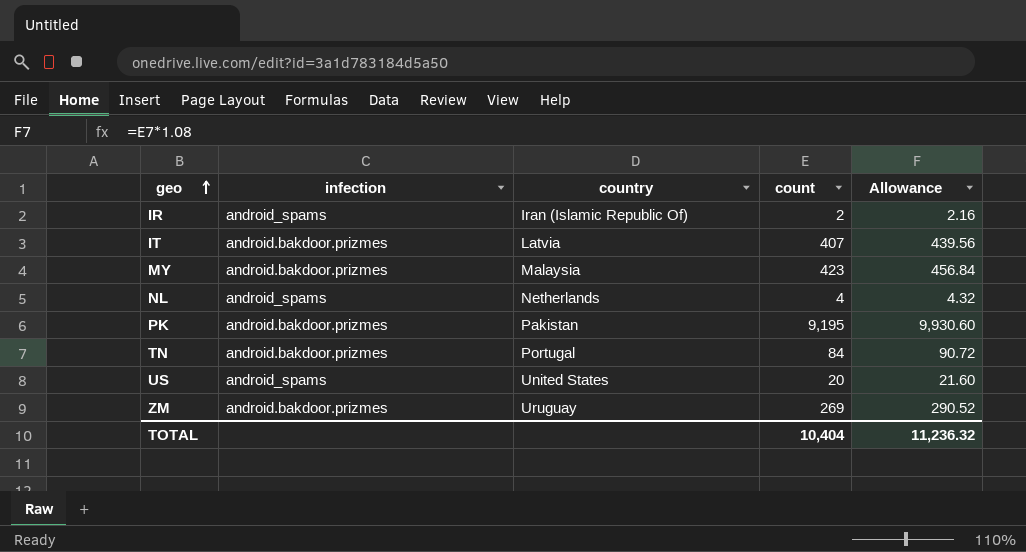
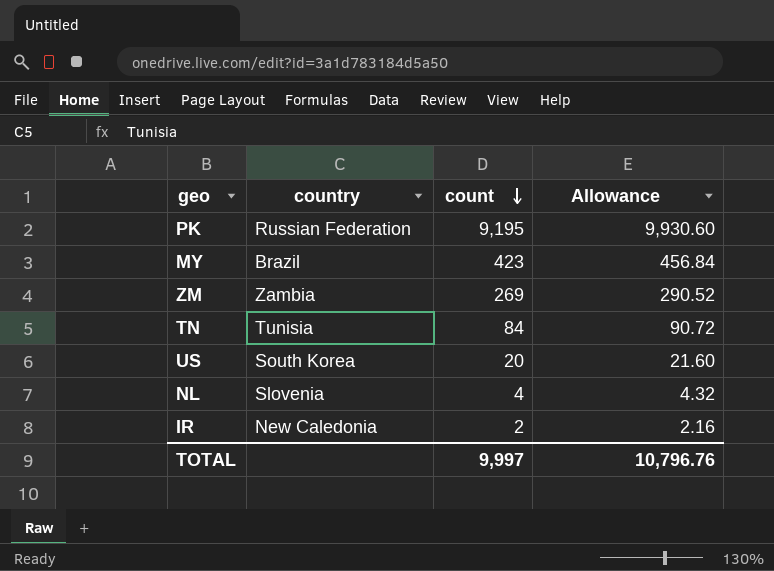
row order: geo ascending -> count descending
column infection | position: 2 -> none
row IT: android.bakdoor.prizmes | Latvia | 407 | 439.56 -> none
PK | country: Pakistan -> Russian Federation
MY | country: Malaysia -> Brazil
ZM | country: Uruguay -> Zambia
TN | country: Portugal -> Tunisia
US | country: United States -> South Korea
NL | country: Netherlands -> Slovenia
IR | country: Iran (Islamic Republic Of) -> New Caledonia
TOTAL | count: 10,404 -> 9,997
TOTAL | Allowance: 11,236.32 -> 10,796.76

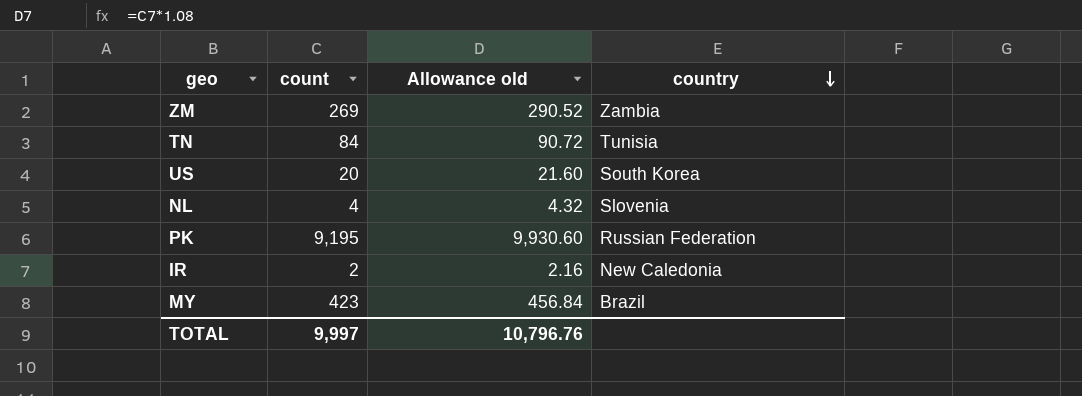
row order: count descending -> country descending
column name: Allowance -> Allowance old
column country | position: 2 -> 4

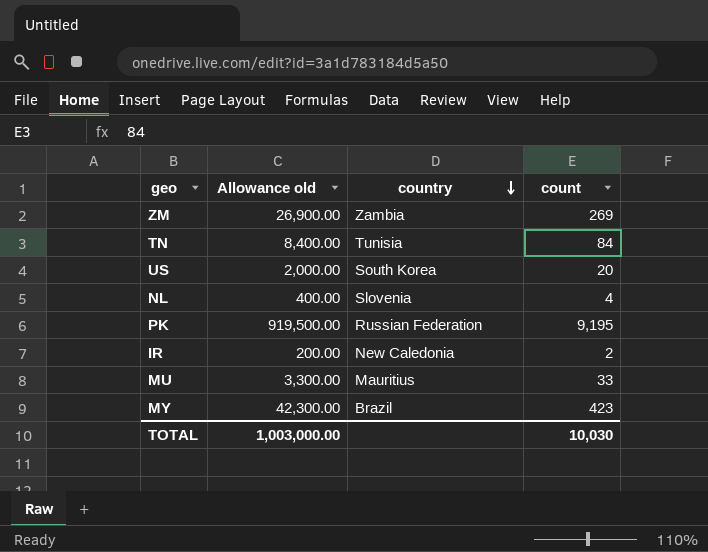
column Allowance old | formula: [count] * 1.08 -> [count] * 100
column count | position: 2 -> 4
row MU: none -> 3,300.00 | Mauritius | 33
TOTAL | Allowance old: 10,796.76 -> 1,003,000.00
TOTAL | count: 9,997 -> 10,030

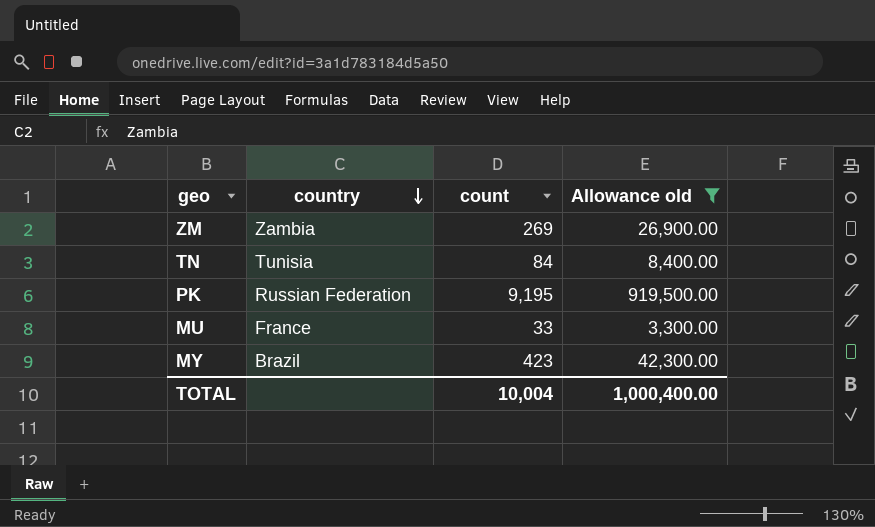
filter: none -> Allowance old >= 3,300.00
column Allowance old | position: 2 -> 4
MU | country: Mauritius -> France
TOTAL | count: 10,030 -> 10,004
TOTAL | Allowance old: 1,003,000.00 -> 1,000,400.00

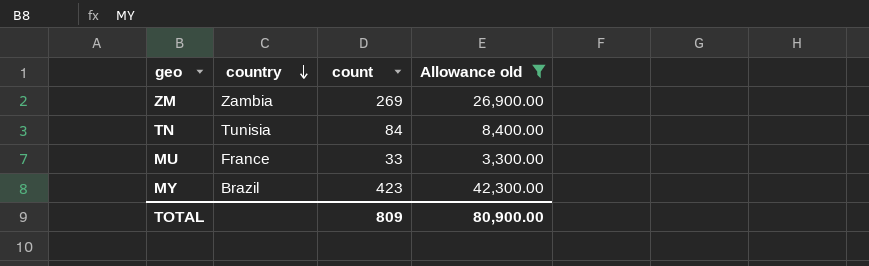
row PK: Russian Federation | 9,195 | 919,500.00 -> none
TOTAL | count: 10,004 -> 809
TOTAL | Allowance old: 1,000,400.00 -> 80,900.00

